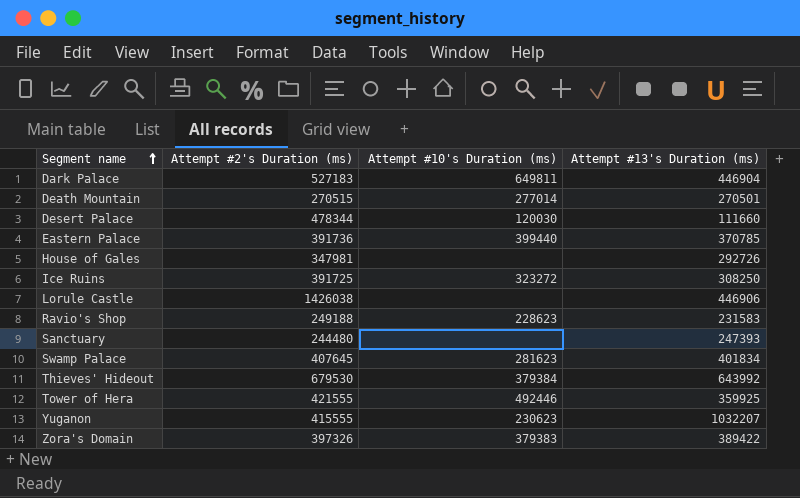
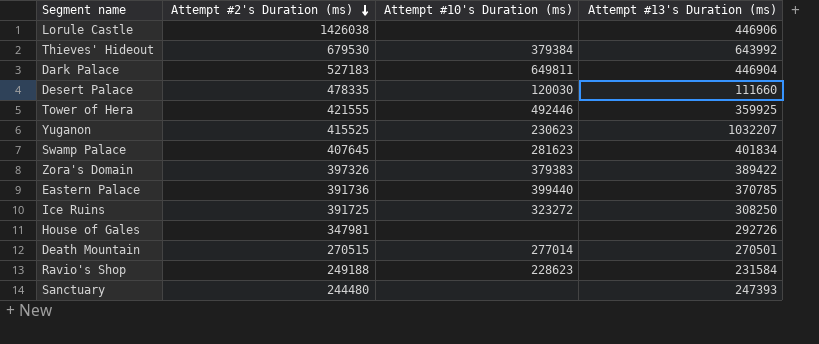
row order: Segment name ascending -> Attempt #2's Duration (ms) descending
Desert Palace | Attempt #2's Duration (ms): 478344 -> 478335
Yuganon | Attempt #2's Duration (ms): 415555 -> 415525
Ravio's Shop | Attempt #13's Duration (ms): 231583 -> 231584

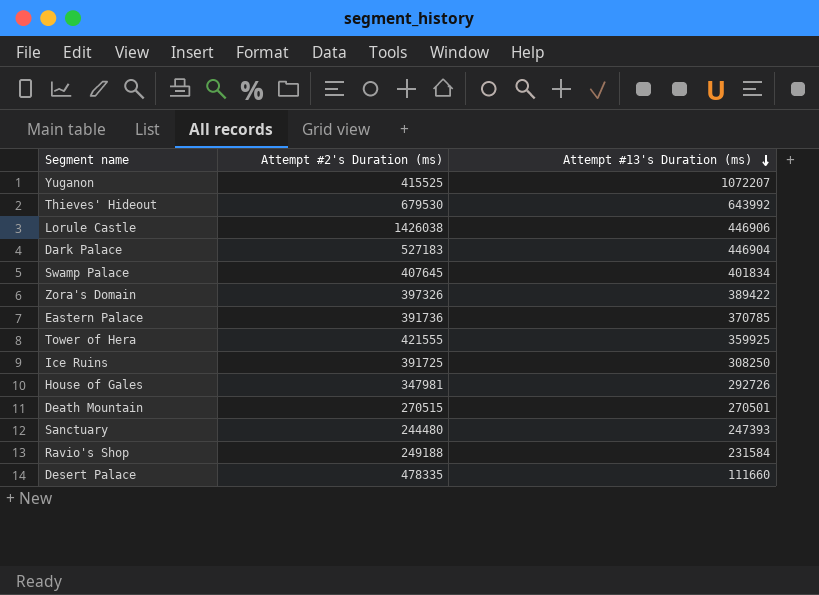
row order: Attempt #2's Duration (ms) descending -> Attempt #13's Duration (ms) descending
column Attempt #10's Duration (ms) | position: 3 -> none
Yuganon | Attempt #13's Duration (ms): 1032207 -> 1072207

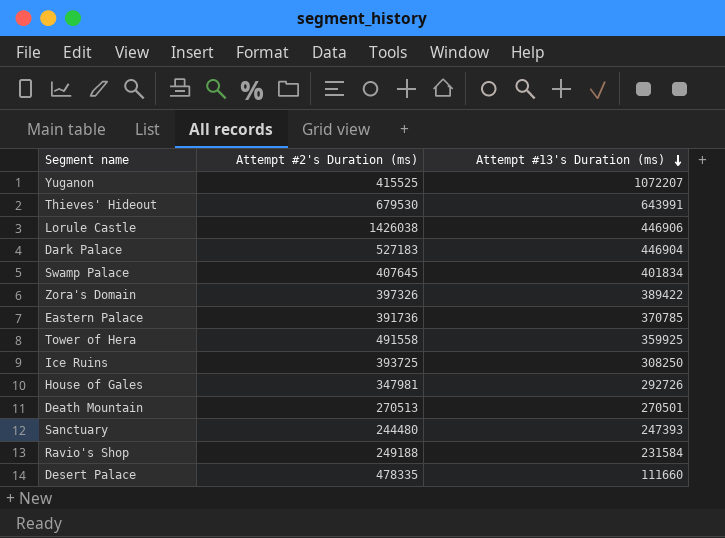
Thieves' Hideout | Attempt #13's Duration (ms): 643992 -> 643991
Tower of Hera | Attempt #2's Duration (ms): 421555 -> 491558
Ice Ruins | Attempt #2's Duration (ms): 391725 -> 393725
Death Mountain | Attempt #2's Duration (ms): 270515 -> 270513

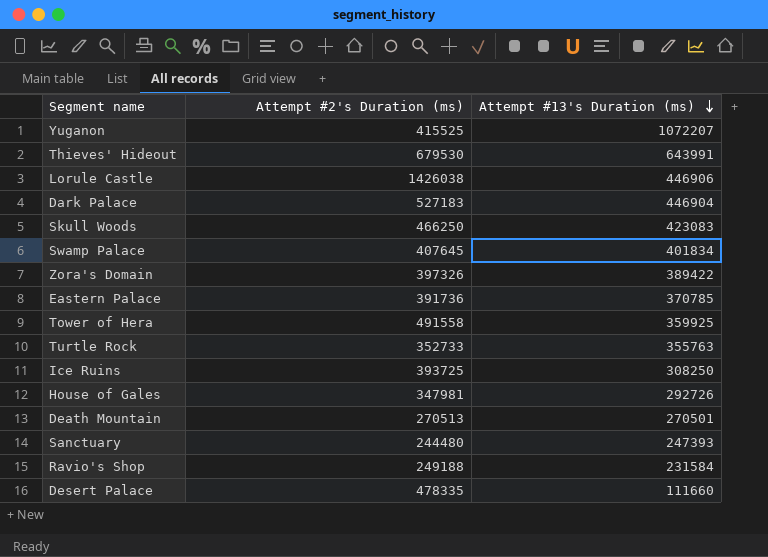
row Skull Woods: none -> 466250 | 423083
row Turtle Rock: none -> 352733 | 355763

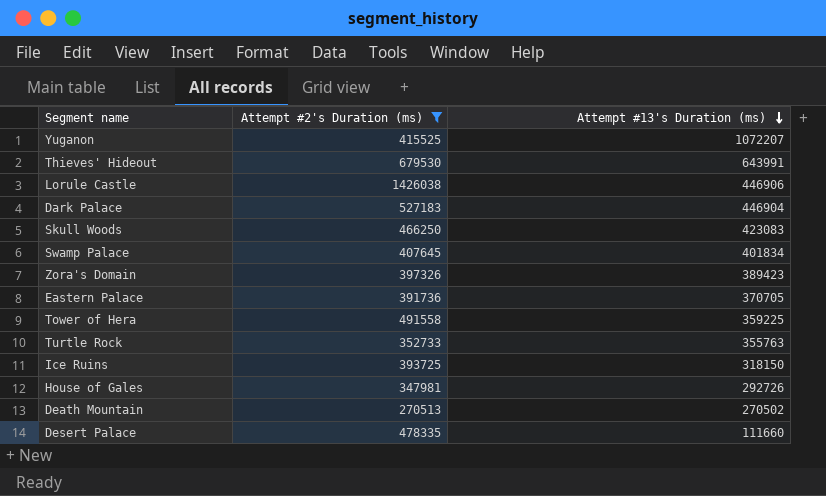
filter: none -> Attempt #2's Duration (ms) >= 270513
Zora's Domain | Attempt #13's Duration (ms): 389422 -> 389423
Eastern Palace | Attempt #13's Duration (ms): 370785 -> 370705
Tower of Hera | Attempt #13's Duration (ms): 359925 -> 359225
Ice Ruins | Attempt #13's Duration (ms): 308250 -> 318150
Death Mountain | Attempt #13's Duration (ms): 270501 -> 270502

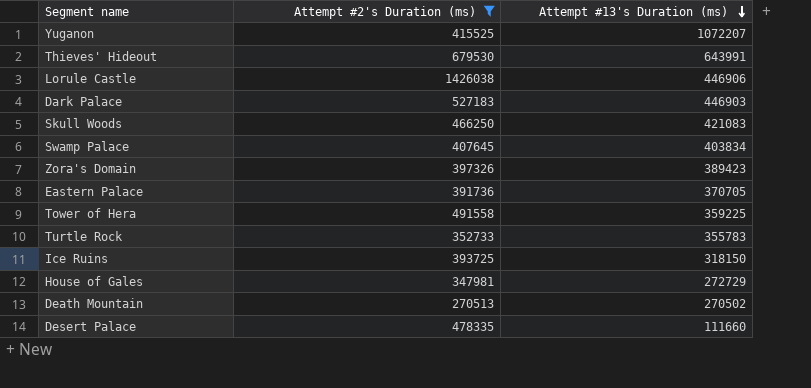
Dark Palace | Attempt #13's Duration (ms): 446904 -> 446903
Skull Woods | Attempt #13's Duration (ms): 423083 -> 421083
Swamp Palace | Attempt #13's Duration (ms): 401834 -> 403834
Turtle Rock | Attempt #13's Duration (ms): 355763 -> 355783
House of Gales | Attempt #13's Duration (ms): 292726 -> 272729

